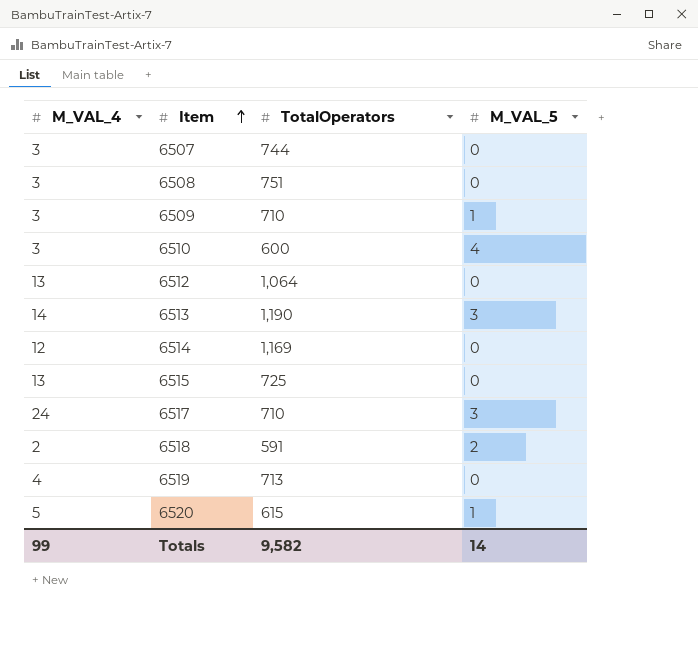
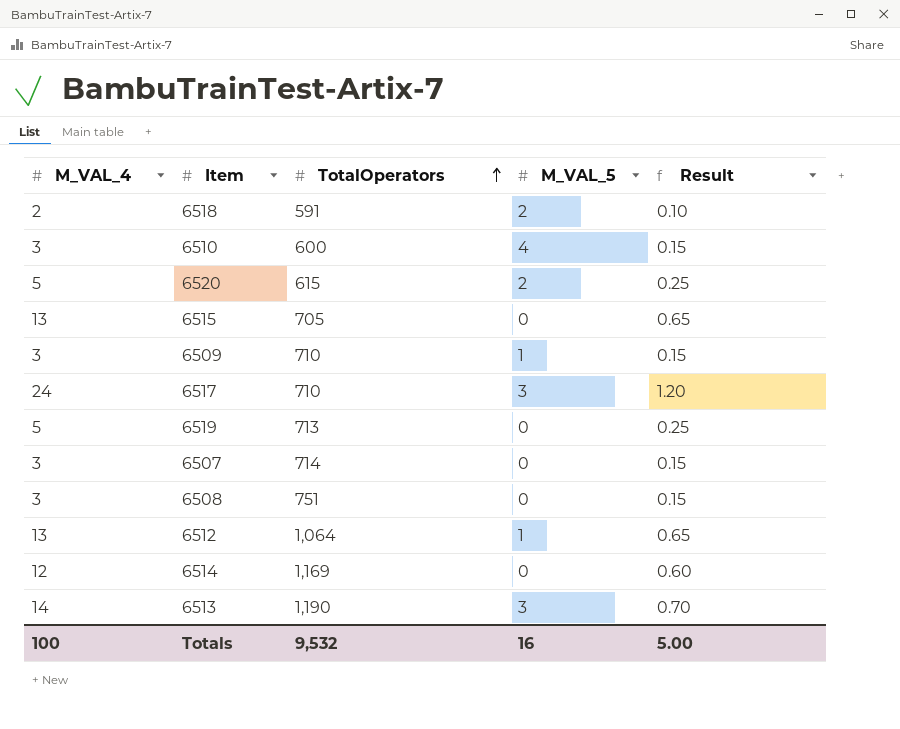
row order: Item ascending -> TotalOperators ascending
column Result | formula: none -> [M_VAL_4] * 0.05
6520 | M_VAL_5: 1 -> 2
6515 | TotalOperators: 725 -> 705
6519 | M_VAL_4: 4 -> 5
6507 | TotalOperators: 744 -> 714
6512 | M_VAL_5: 0 -> 1
Totals | M_VAL_4: 99 -> 100
Totals | TotalOperators: 9,582 -> 9,532
Totals | M_VAL_5: 14 -> 16

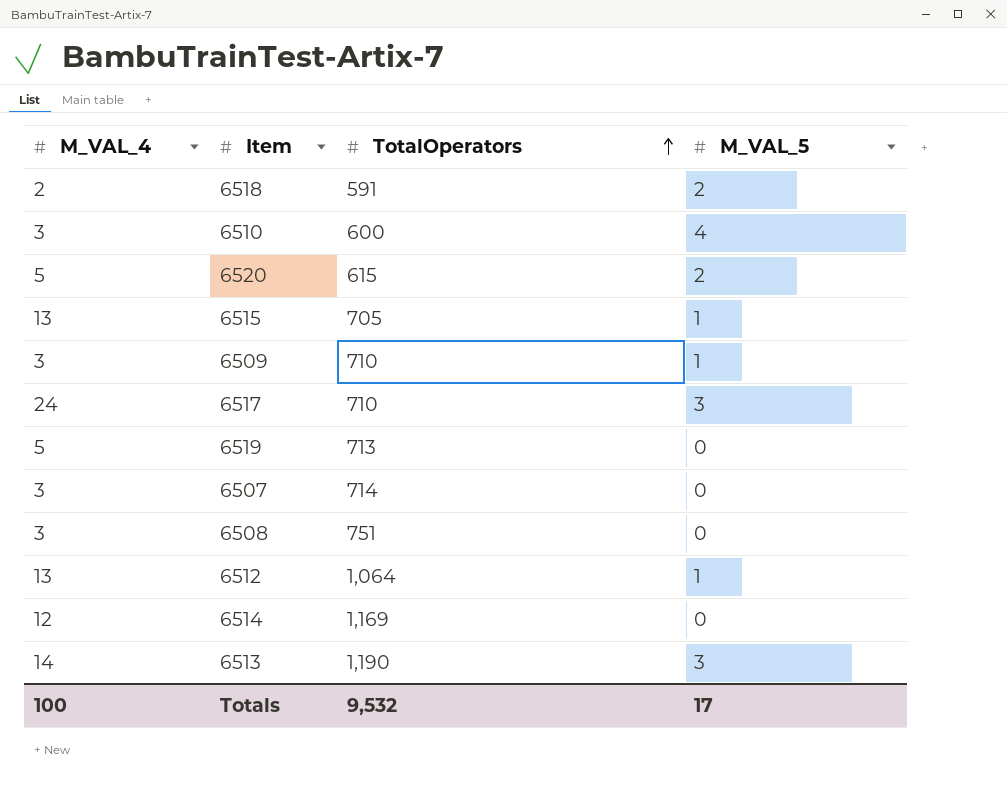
column Result | formula: [M_VAL_4] * 0.05 -> none
6515 | M_VAL_5: 0 -> 1
Totals | M_VAL_5: 16 -> 17

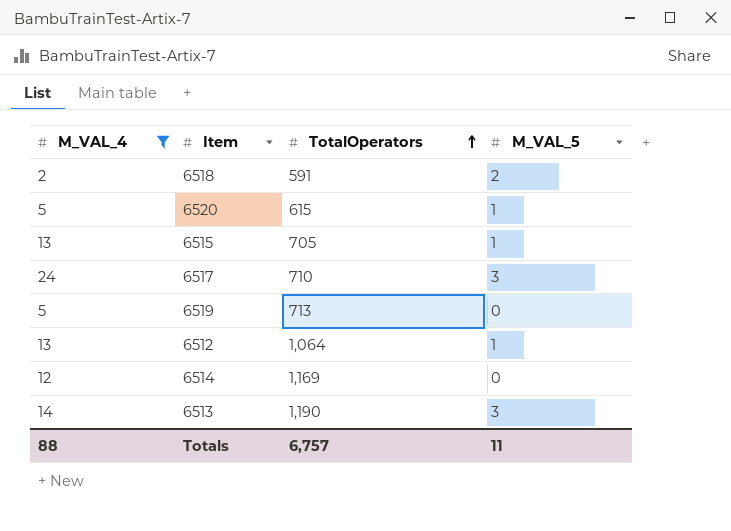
filter: none -> M_VAL_4 != 3
6520 | M_VAL_5: 2 -> 1
Totals | M_VAL_4: 100 -> 88
Totals | TotalOperators: 9,532 -> 6,757
Totals | M_VAL_5: 17 -> 11

